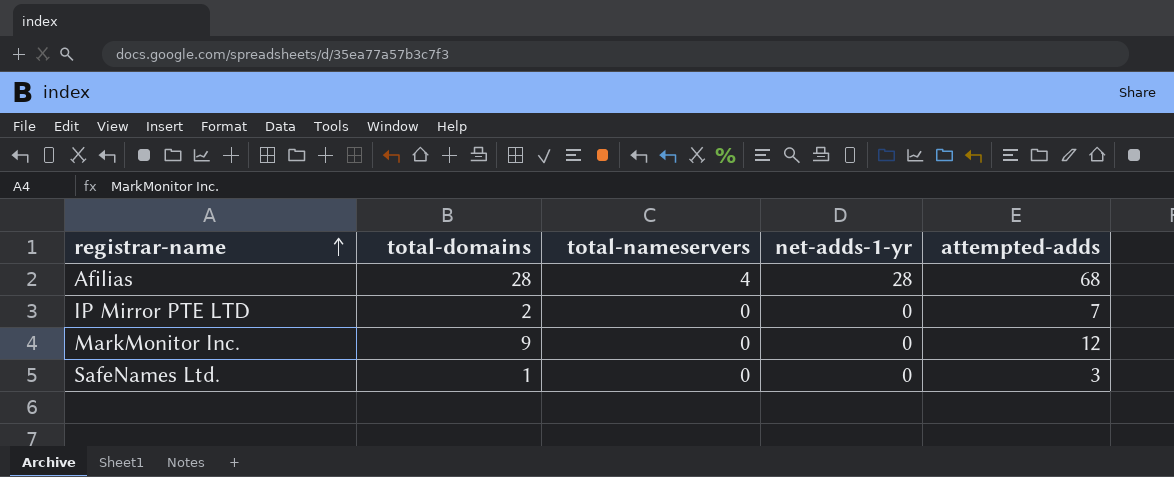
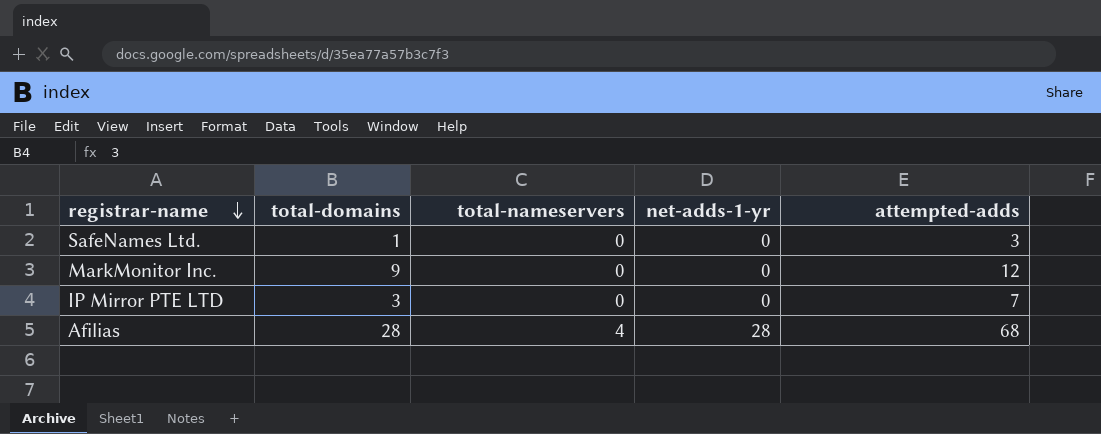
row order: registrar-name ascending -> registrar-name descending
IP Mirror PTE LTD | total-domains: 2 -> 3

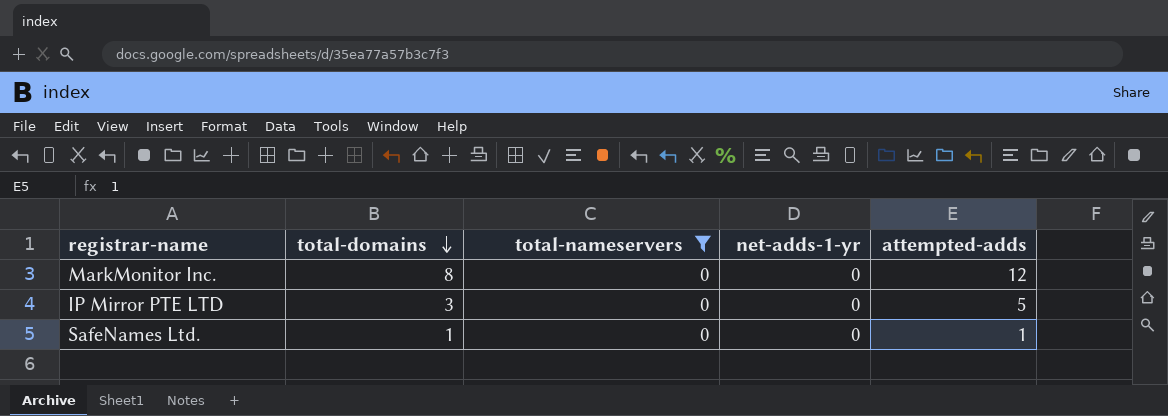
filter: none -> total-nameservers = 0
row order: registrar-name descending -> total-domains descending
MarkMonitor Inc. | total-domains: 9 -> 8
IP Mirror PTE LTD | attempted-adds: 7 -> 5
SafeNames Ltd. | attempted-adds: 3 -> 1

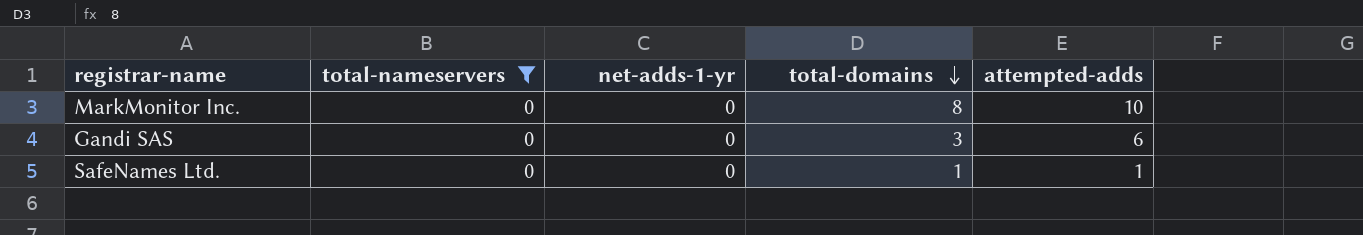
column total-domains | position: 2 -> 4
row IP Mirror PTE LTD: 3 | 0 | 0 | 5 -> none
MarkMonitor Inc. | attempted-adds: 12 -> 10
row Gandi SAS: none -> 0 | 0 | 3 | 6

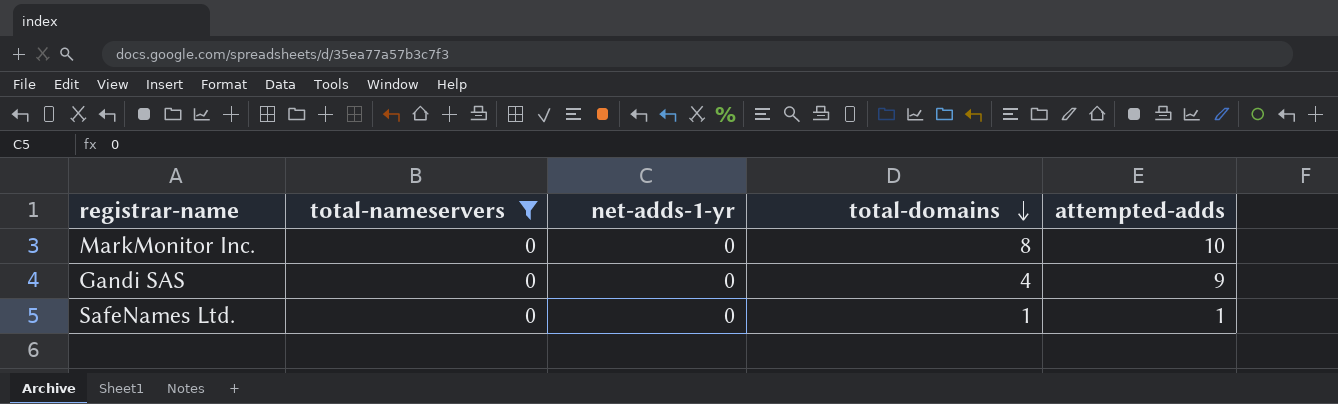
Gandi SAS | total-domains: 3 -> 4
Gandi SAS | attempted-adds: 6 -> 9

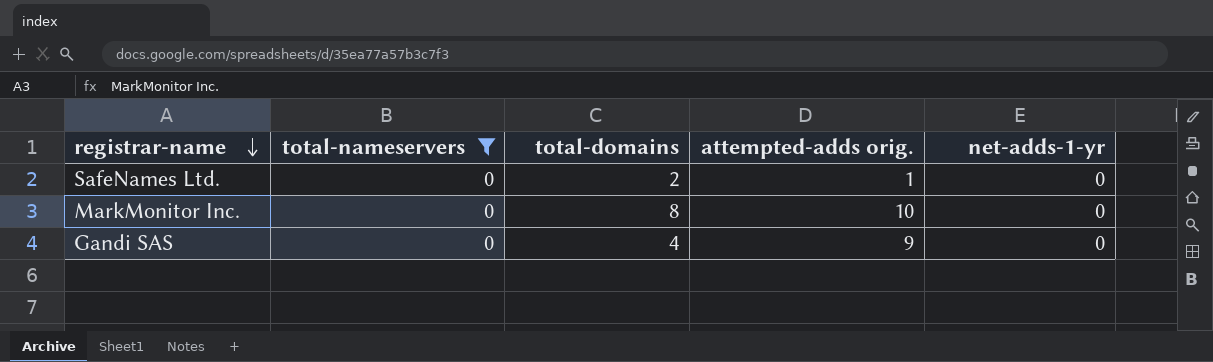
row order: total-domains descending -> registrar-name descending
column name: attempted-adds -> attempted-adds orig.
column net-adds-1-yr | position: 3 -> 5
SafeNames Ltd. | total-domains: 1 -> 2

